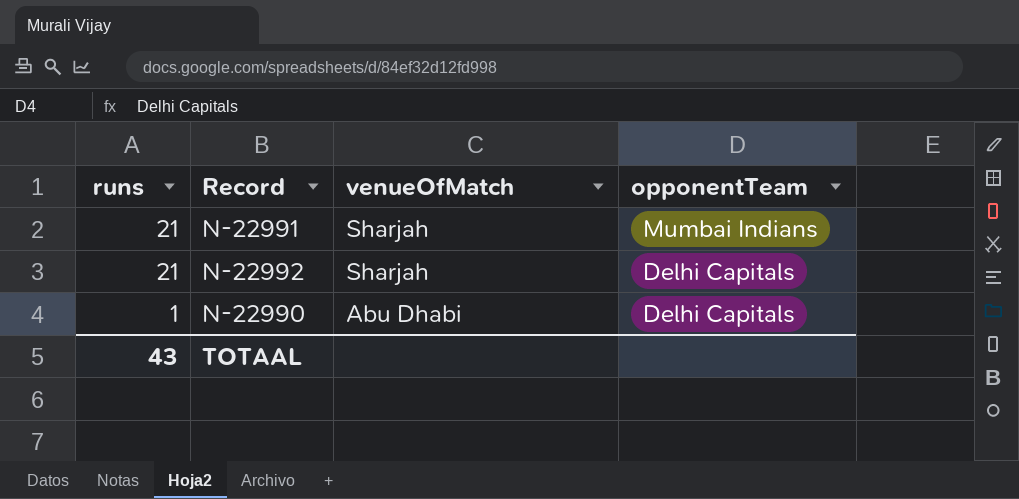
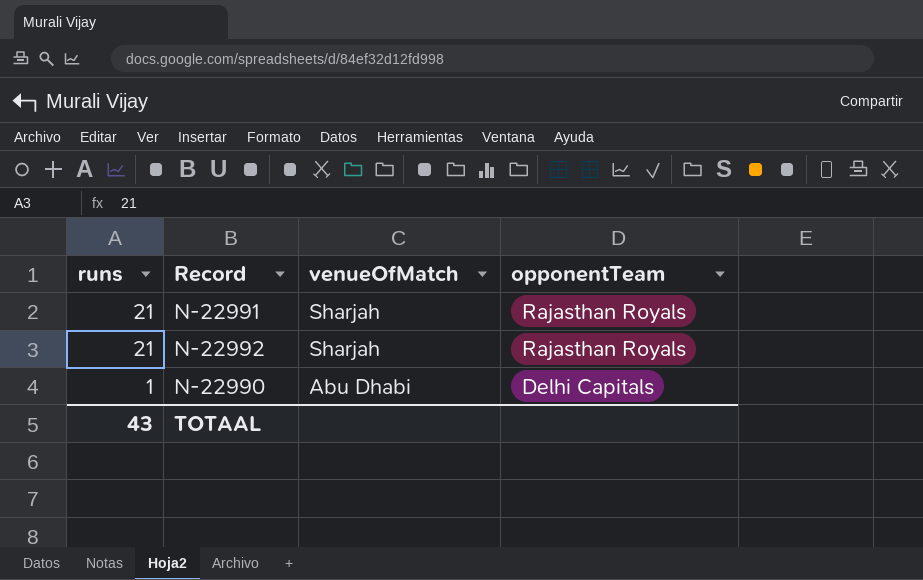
N-22991 | opponentTeam: Mumbai Indians -> Rajasthan Royals
N-22992 | opponentTeam: Delhi Capitals -> Rajasthan Royals

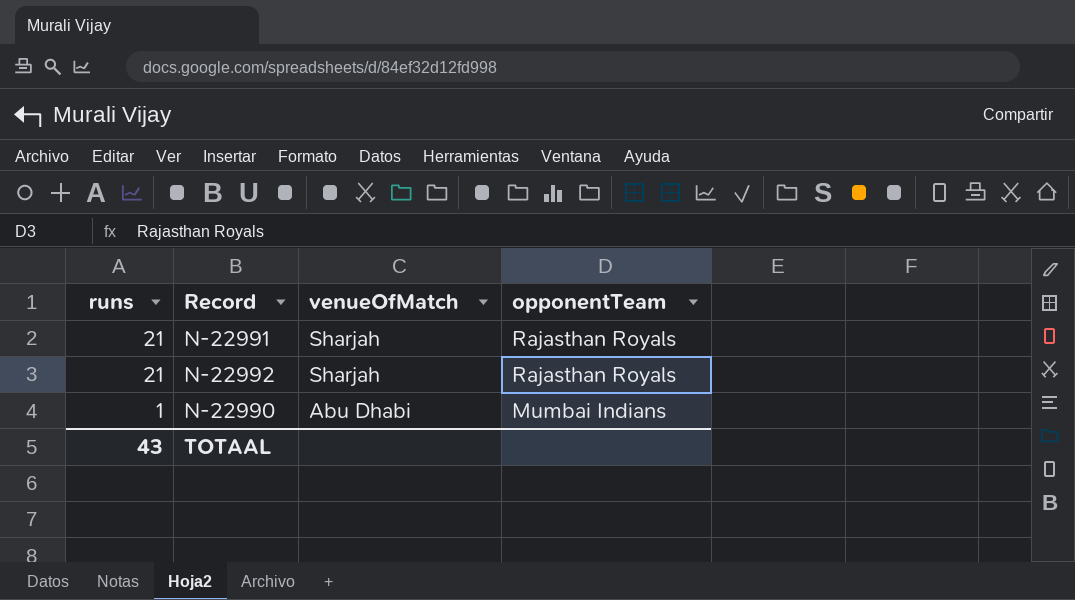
N-22990 | opponentTeam: Delhi Capitals -> Mumbai Indians

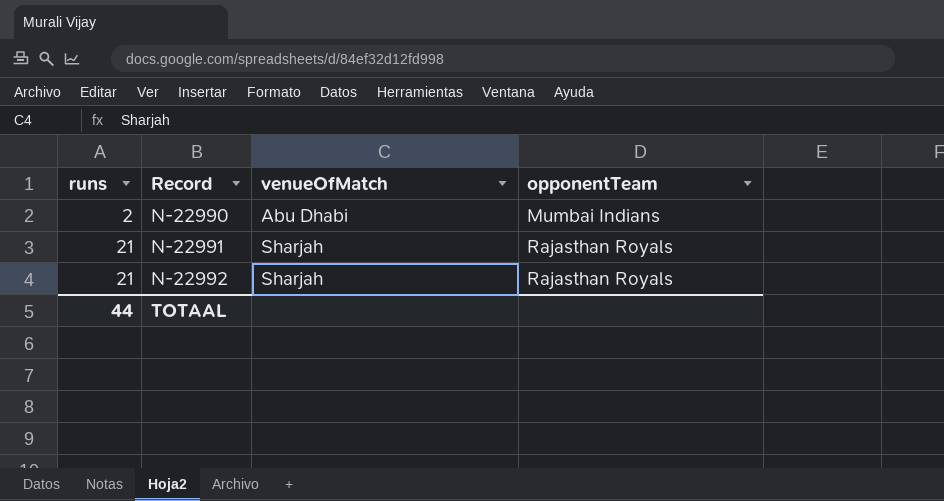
row order: runs descending -> runs ascending
N-22990 | runs: 1 -> 2
TOTAAL | runs: 43 -> 44

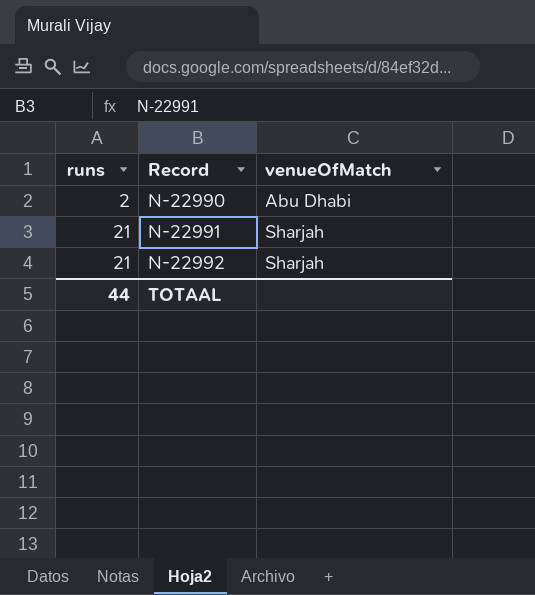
column opponentTeam | position: 4 -> none

